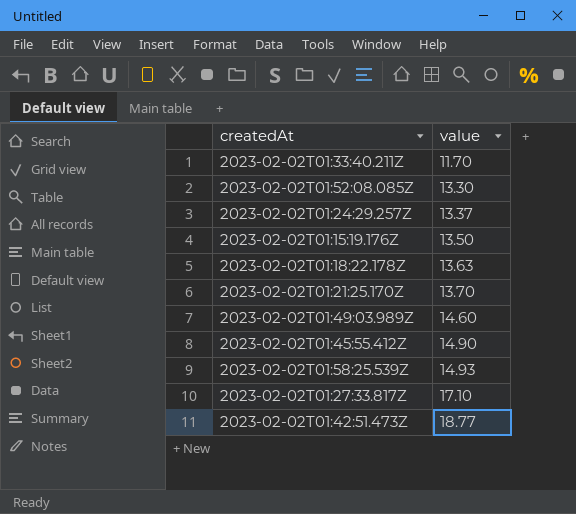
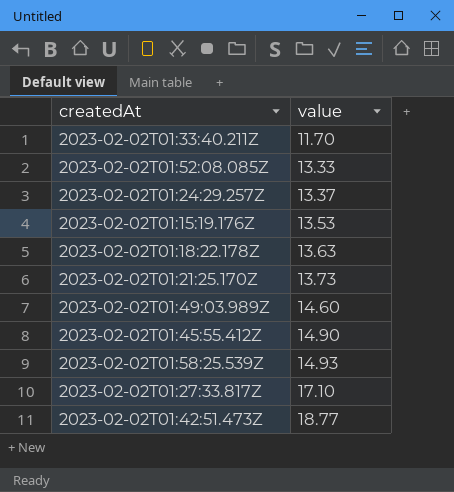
2023-02-02T01:52:08.085Z | value: 13.30 -> 13.33
2023-02-02T01:15:19.176Z | value: 13.50 -> 13.53
2023-02-02T01:21:25.170Z | value: 13.70 -> 13.73

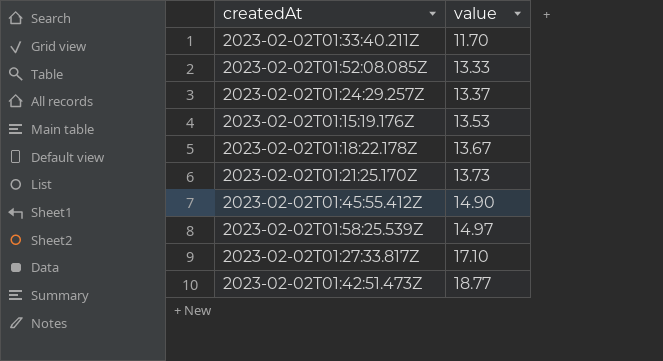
row 2023-02-02T01:49:03.989Z: 14.60 -> none
2023-02-02T01:18:22.178Z | value: 13.63 -> 13.67
2023-02-02T01:58:25.539Z | value: 14.93 -> 14.97

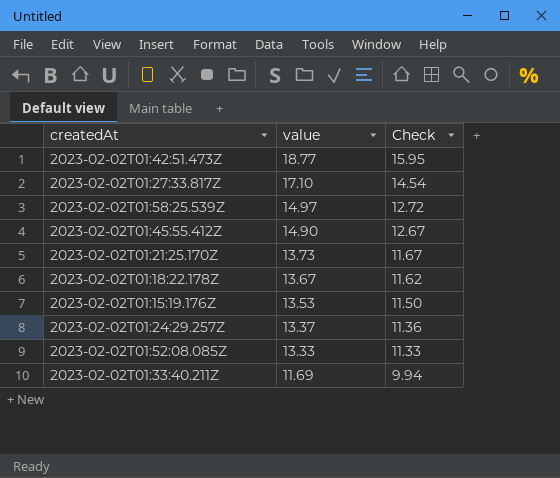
row order: value ascending -> value descending
column Check | formula: none -> [value] * 0.85
2023-02-02T01:33:40.211Z | value: 11.70 -> 11.69

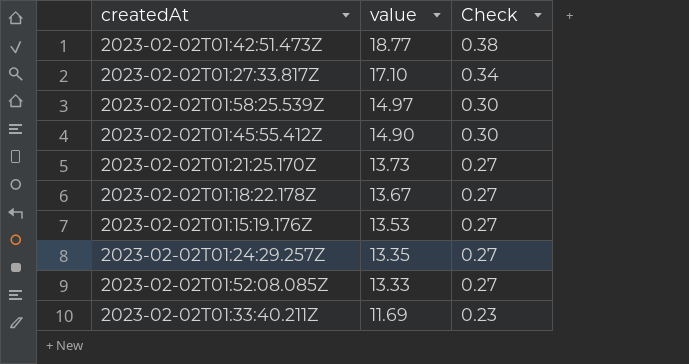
column Check | formula: [value] * 0.85 -> [value] * 0.02
2023-02-02T01:24:29.257Z | value: 13.37 -> 13.35

